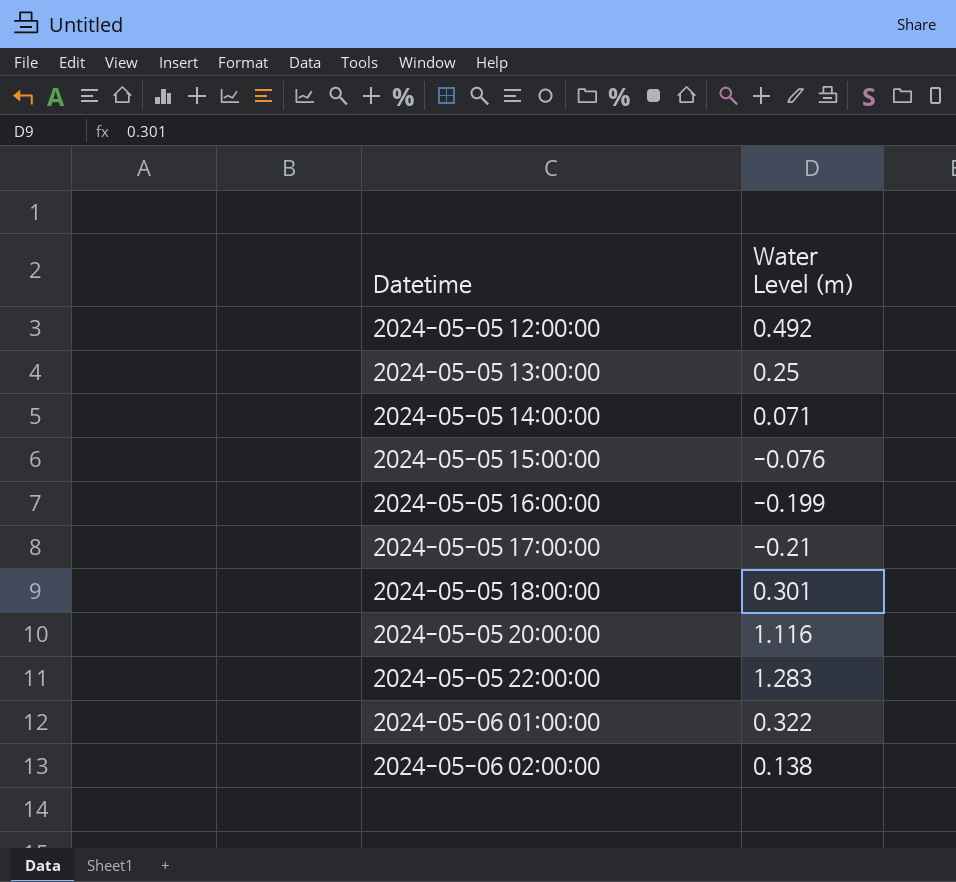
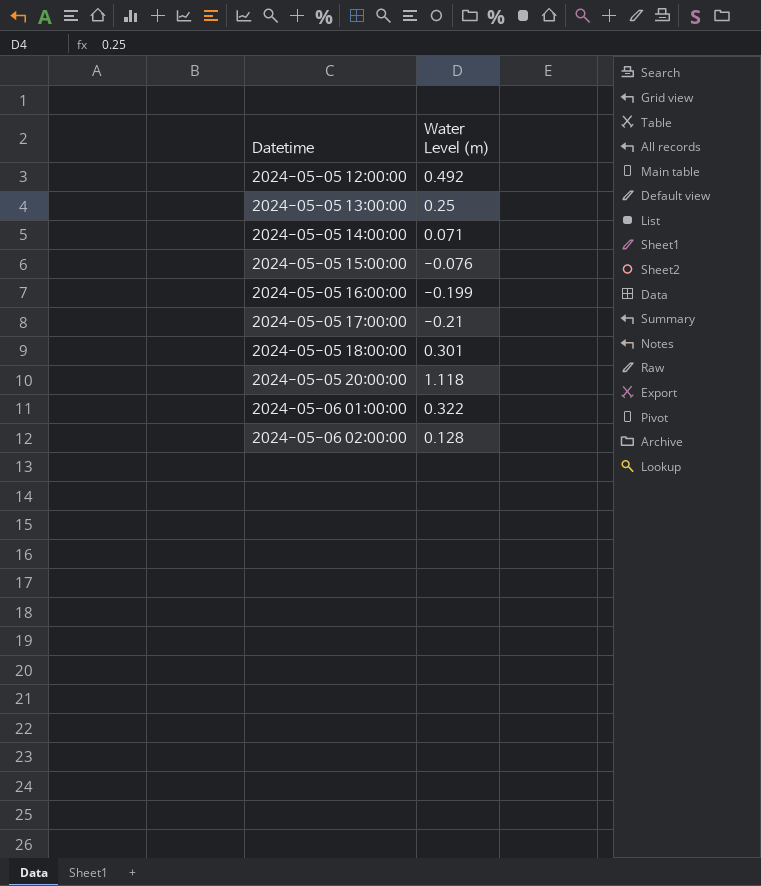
row 2024-05-05 22:00:00: 1.283 -> none
2024-05-05 20:00:00 | Water Level (m): 1.116 -> 1.118
2024-05-06 02:00:00 | Water Level (m): 0.138 -> 0.128

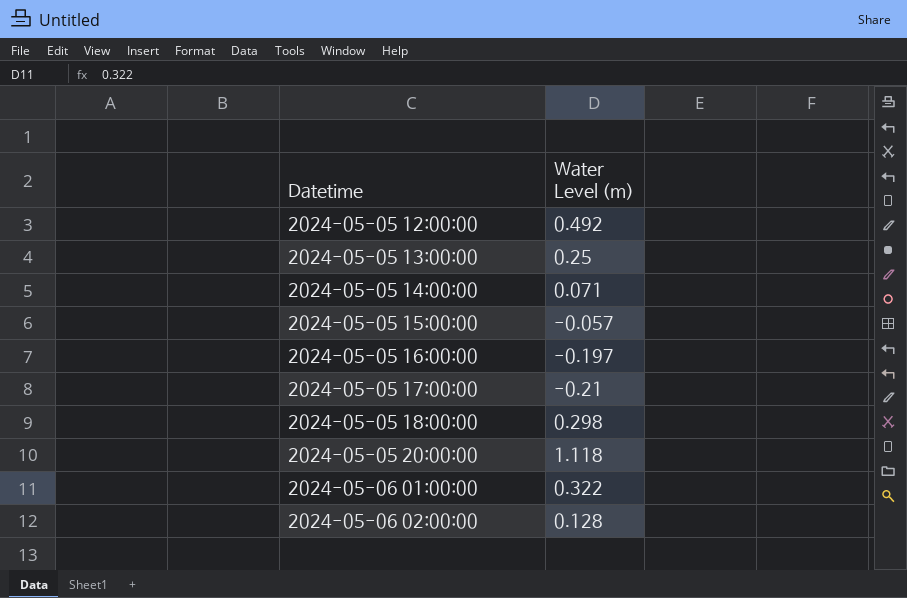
2024-05-05 15:00:00 | Water Level (m): -0.076 -> -0.057
2024-05-05 16:00:00 | Water Level (m): -0.199 -> -0.197
2024-05-05 18:00:00 | Water Level (m): 0.301 -> 0.298

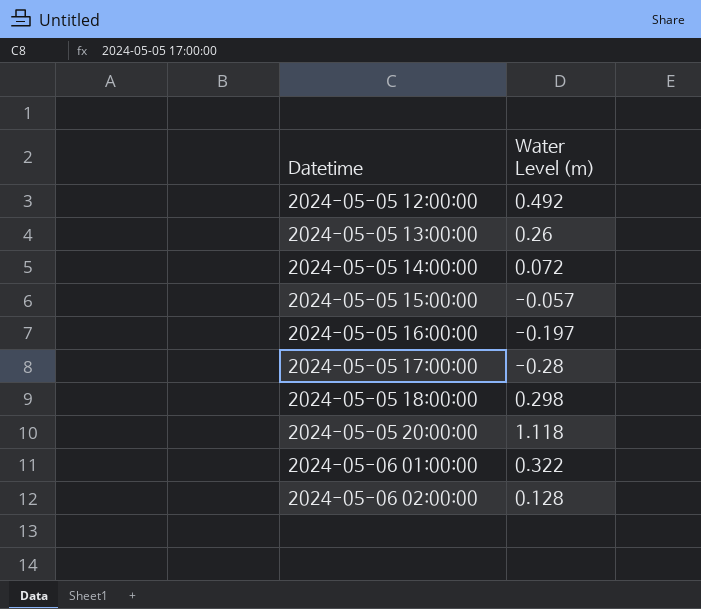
2024-05-05 13:00:00 | Water Level (m): 0.25 -> 0.26
2024-05-05 14:00:00 | Water Level (m): 0.071 -> 0.072
2024-05-05 17:00:00 | Water Level (m): -0.21 -> -0.28

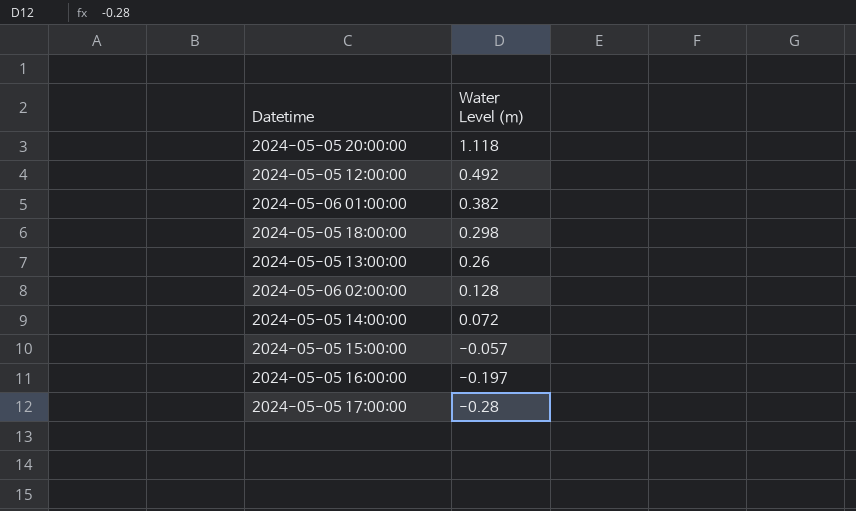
row order: Datetime ascending -> Water Level (m) descending
2024-05-06 01:00:00 | Water Level (m): 0.322 -> 0.382

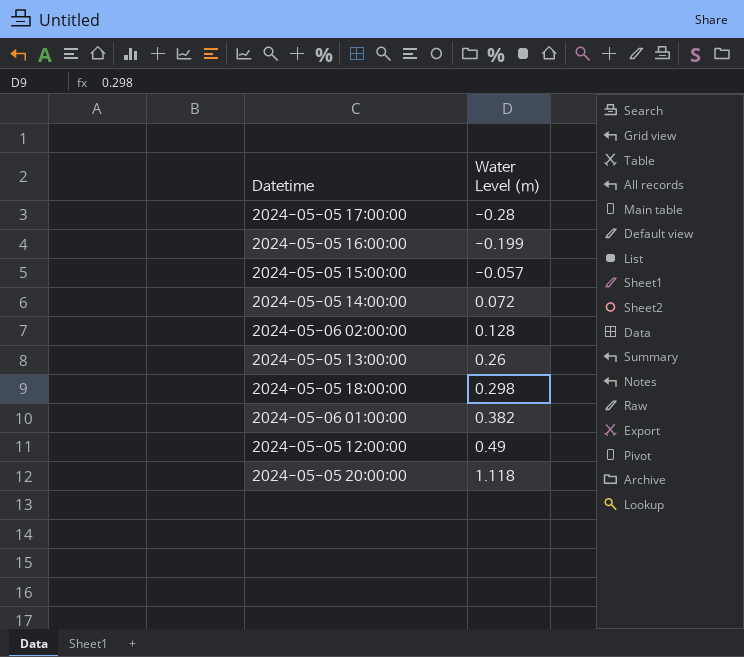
row order: Water Level (m) descending -> Water Level (m) ascending
2024-05-05 16:00:00 | Water Level (m): -0.197 -> -0.199
2024-05-05 12:00:00 | Water Level (m): 0.492 -> 0.49

